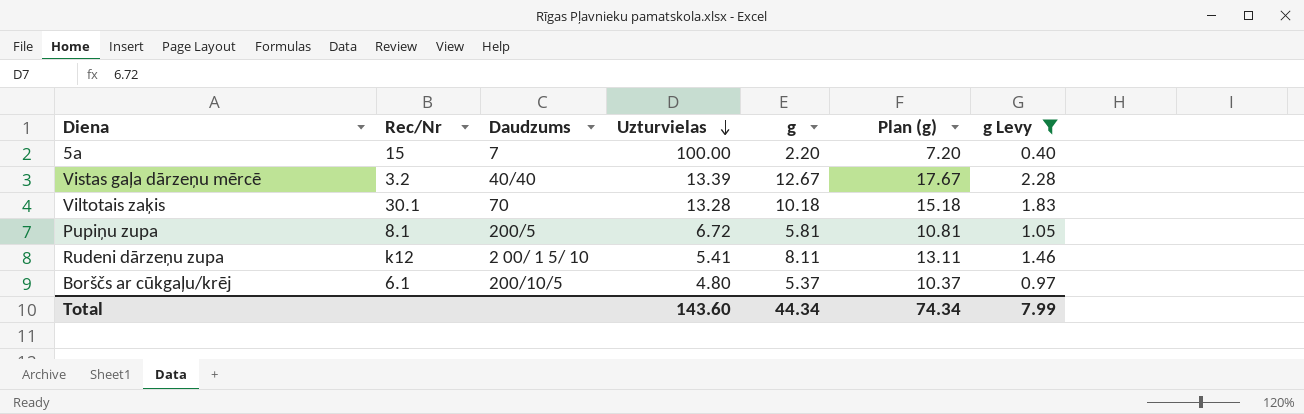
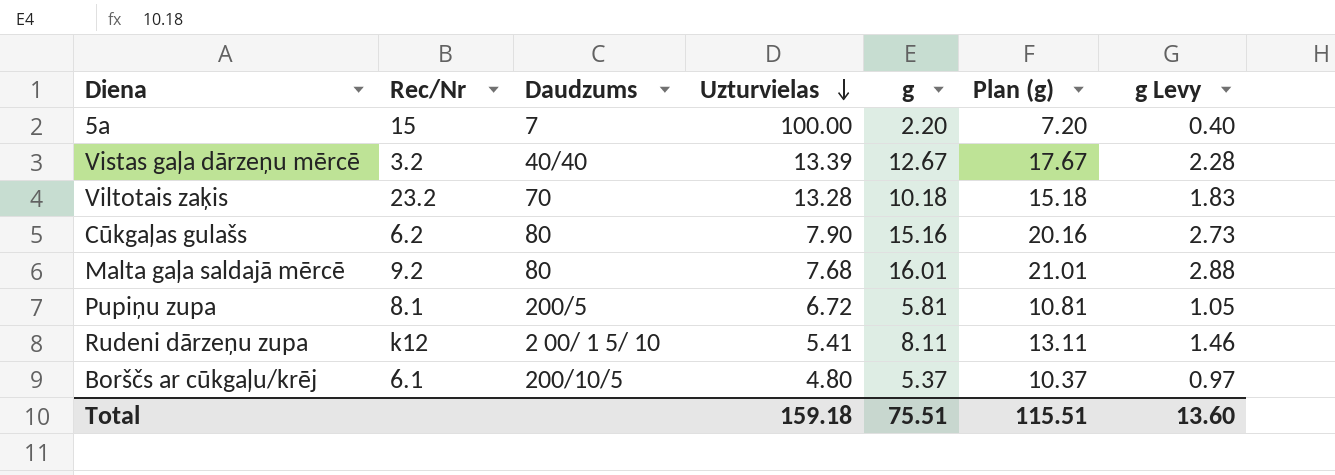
filter: g Levy <= 2.28 -> none
Viltotais zaķis | Rec/Nr: 30.1 -> 23.2
Total | Uzturvielas: 143.60 -> 159.18
Total | g: 44.34 -> 75.51
Total | Plan (g): 74.34 -> 115.51
Total | g Levy: 7.99 -> 13.60

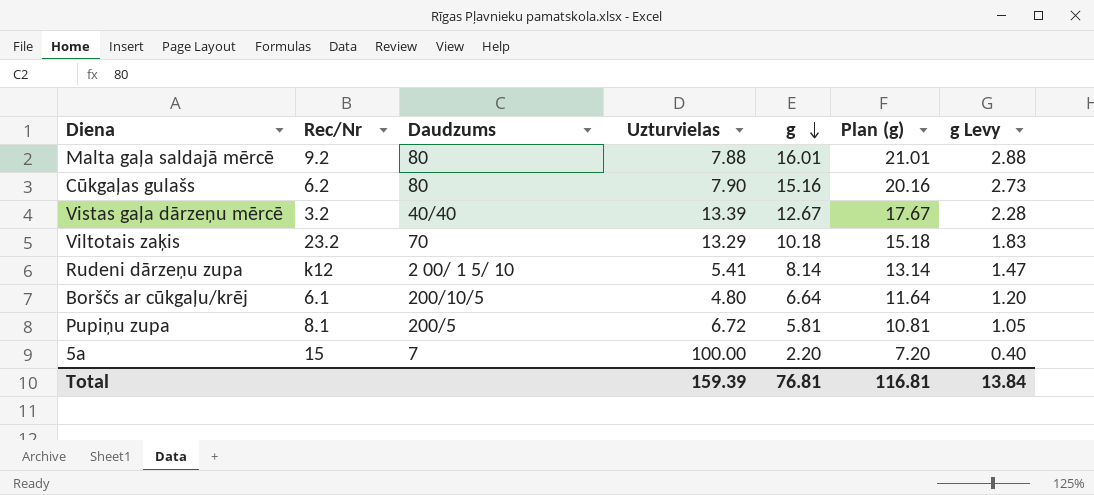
row order: Uzturvielas descending -> g descending
Malta gaļa saldajā mērcē | Uzturvielas: 7.68 -> 7.88
Viltotais zaķis | Uzturvielas: 13.28 -> 13.29
Rudeni dārzeņu zupa | g: 8.11 -> 8.14
Rudeni dārzeņu zupa | Plan (g): 13.11 -> 13.14
Rudeni dārzeņu zupa | g Levy: 1.46 -> 1.47
Borščs ar cūkgaļu/krēj | g: 5.37 -> 6.64
Borščs ar cūkgaļu/krēj | Plan (g): 10.37 -> 11.64
Borščs ar cūkgaļu/krēj | g Levy: 0.97 -> 1.20
Total | Uzturvielas: 159.18 -> 159.39
Total | g: 75.51 -> 76.81
Total | Plan (g): 115.51 -> 116.81
Total | g Levy: 13.60 -> 13.84

